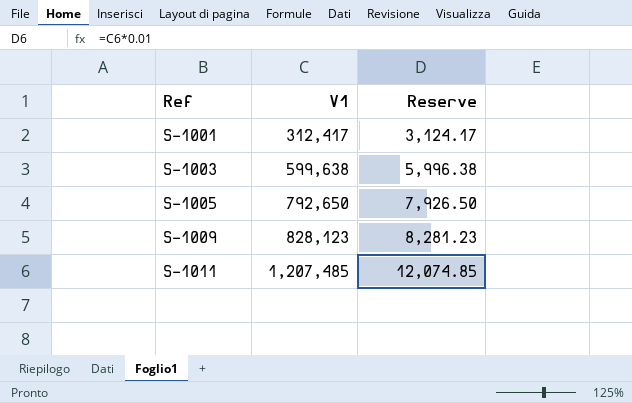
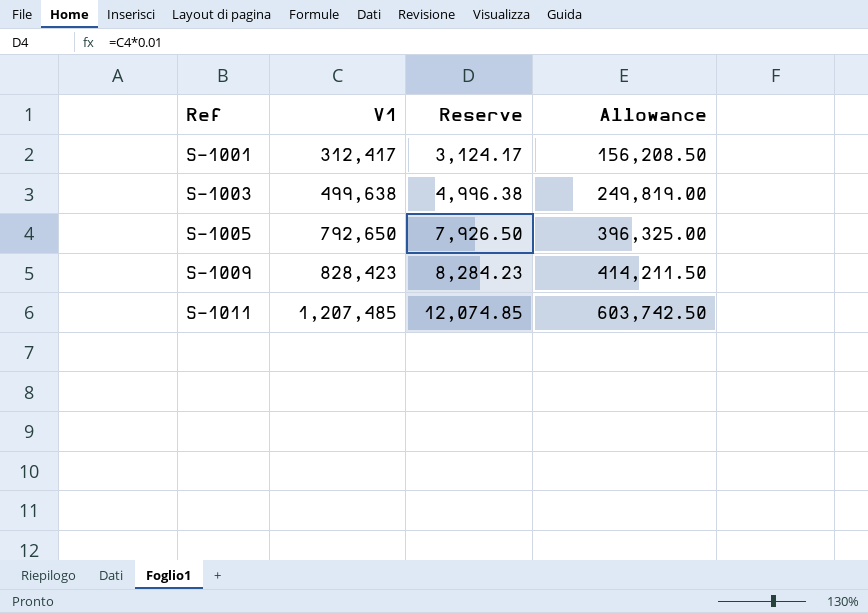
column Allowance | formula: none -> [V1] * 0.5
S-1003 | V1: 599,638 -> 499,638
S-1003 | Reserve: 5,996.38 -> 4,996.38
S-1009 | V1: 828,123 -> 828,423
S-1009 | Reserve: 8,281.23 -> 8,284.23

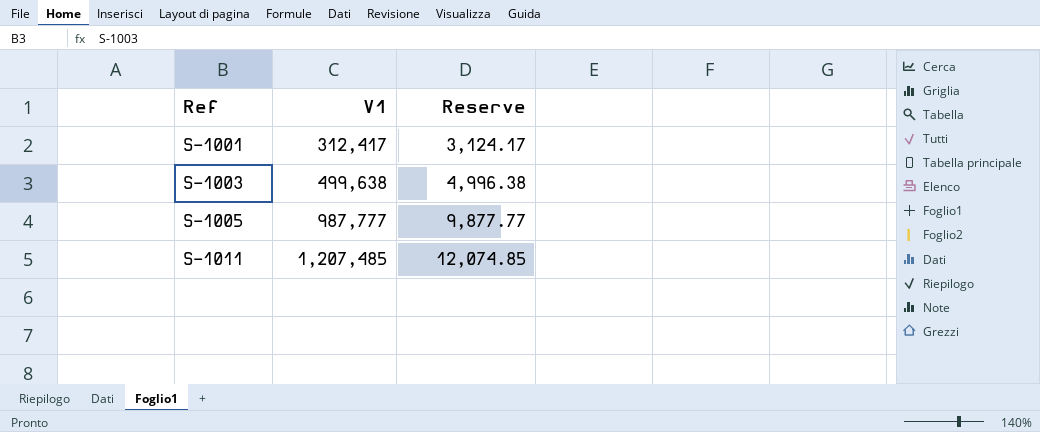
column Allowance | formula: [V1] * 0.5 -> none
row S-1009: 828,423 | 8,284.23 | 414,211.50 -> none
S-1005 | V1: 792,650 -> 987,777
S-1005 | Reserve: 7,926.50 -> 9,877.77

